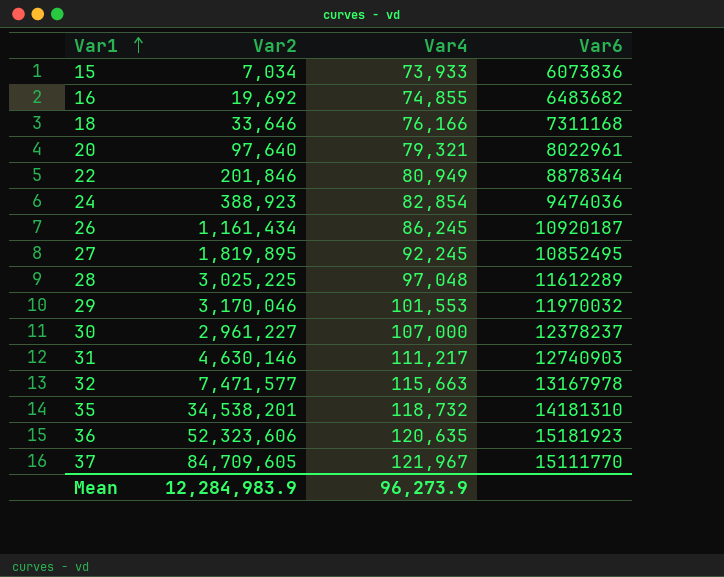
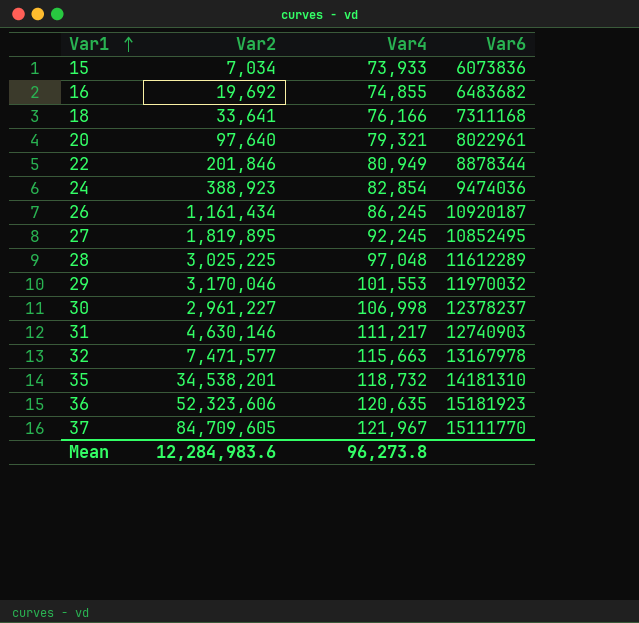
18 | Var2: 33,646 -> 33,641
30 | Var4: 107,000 -> 106,998
Mean | Var2: 12,284,983.9 -> 12,284,983.6
Mean | Var4: 96,273.9 -> 96,273.8

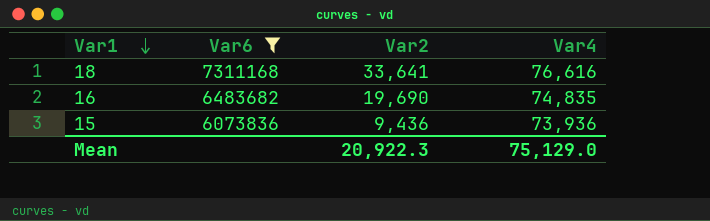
filter: none -> Var6 <= 7311168
row order: Var1 ascending -> Var1 descending
column Var6 | position: 4 -> 2
18 | Var4: 76,166 -> 76,616
16 | Var2: 19,692 -> 19,690
16 | Var4: 74,855 -> 74,835
15 | Var2: 7,034 -> 9,436
15 | Var4: 73,933 -> 73,936
Mean | Var2: 12,284,983.6 -> 20,922.3
Mean | Var4: 96,273.8 -> 75,129.0

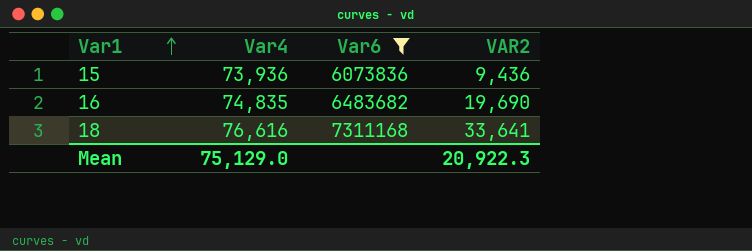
row order: Var1 descending -> Var1 ascending
column Var4 | position: 4 -> 2
column name: Var2 -> VAR2

